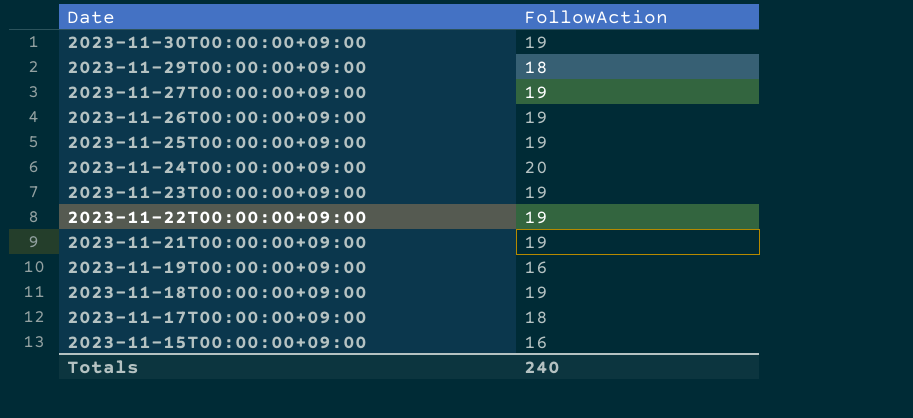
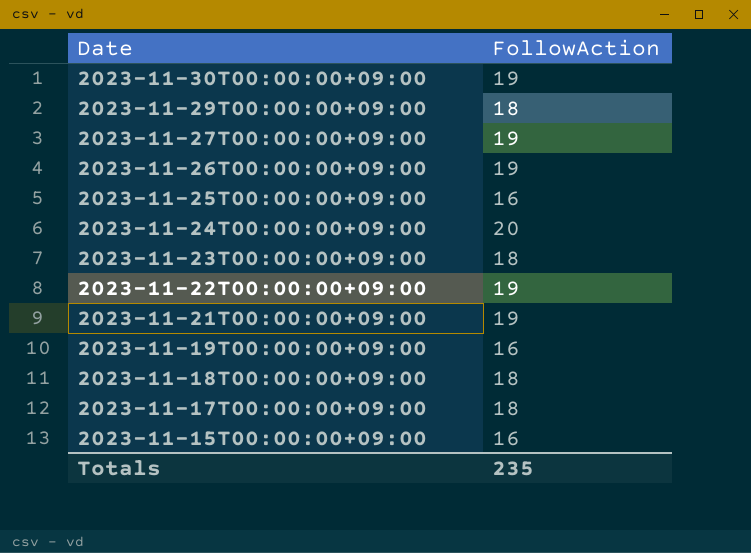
2023-11-25T00:00:00+09:00 | FollowAction: 19 -> 16
2023-11-23T00:00:00+09:00 | FollowAction: 19 -> 18
2023-11-18T00:00:00+09:00 | FollowAction: 19 -> 18
Totals | FollowAction: 240 -> 235

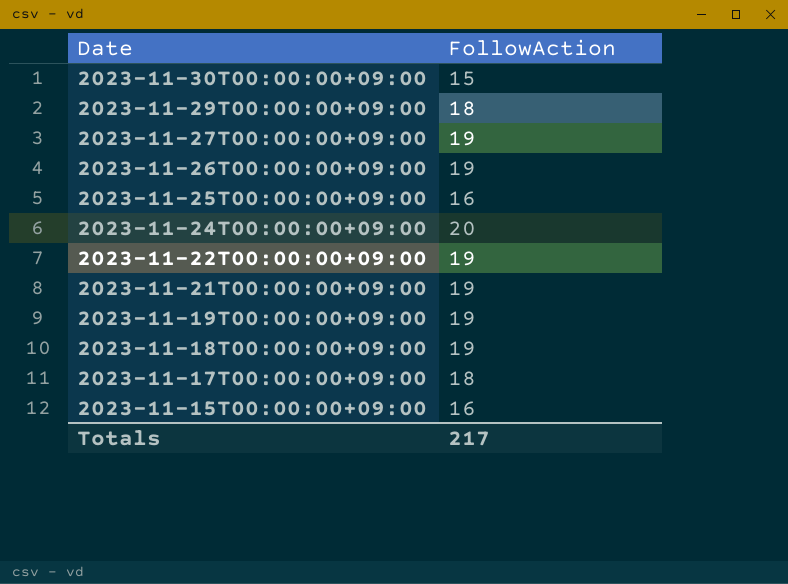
row 2023-11-23T00:00:00+09:00: 18 -> none
2023-11-30T00:00:00+09:00 | FollowAction: 19 -> 15
2023-11-19T00:00:00+09:00 | FollowAction: 16 -> 19
2023-11-18T00:00:00+09:00 | FollowAction: 18 -> 19
Totals | FollowAction: 235 -> 217

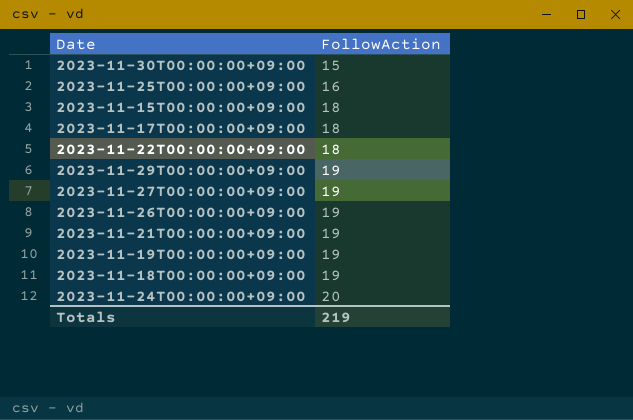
row order: Date descending -> FollowAction ascending
2023-11-15T00:00:00+09:00 | FollowAction: 16 -> 18
2023-11-22T00:00:00+09:00 | FollowAction: 19 -> 18
2023-11-29T00:00:00+09:00 | FollowAction: 18 -> 19
Totals | FollowAction: 217 -> 219

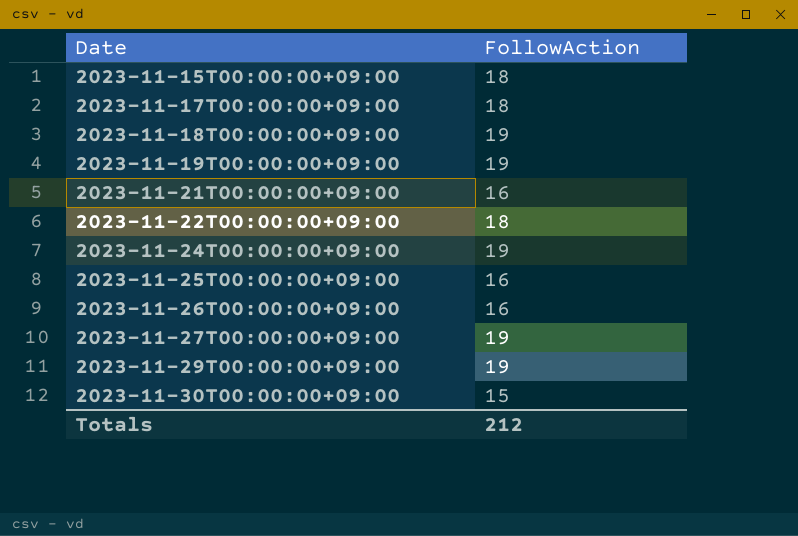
row order: FollowAction ascending -> Date ascending
2023-11-21T00:00:00+09:00 | FollowAction: 19 -> 16
2023-11-24T00:00:00+09:00 | FollowAction: 20 -> 19
2023-11-26T00:00:00+09:00 | FollowAction: 19 -> 16
Totals | FollowAction: 219 -> 212

